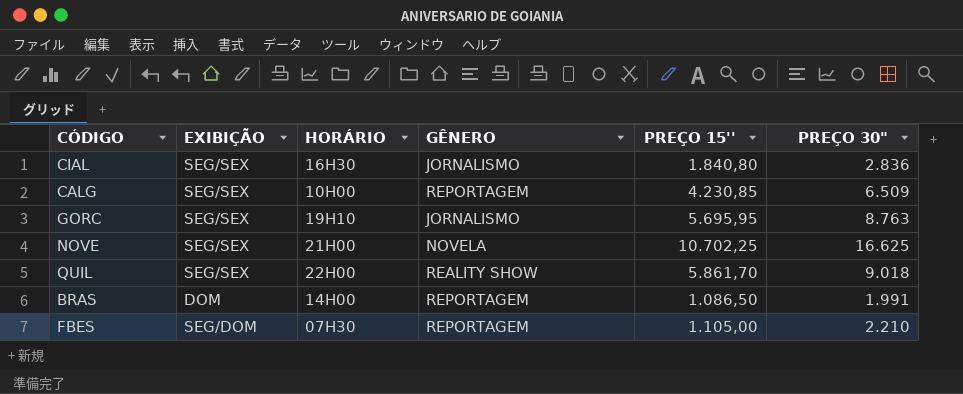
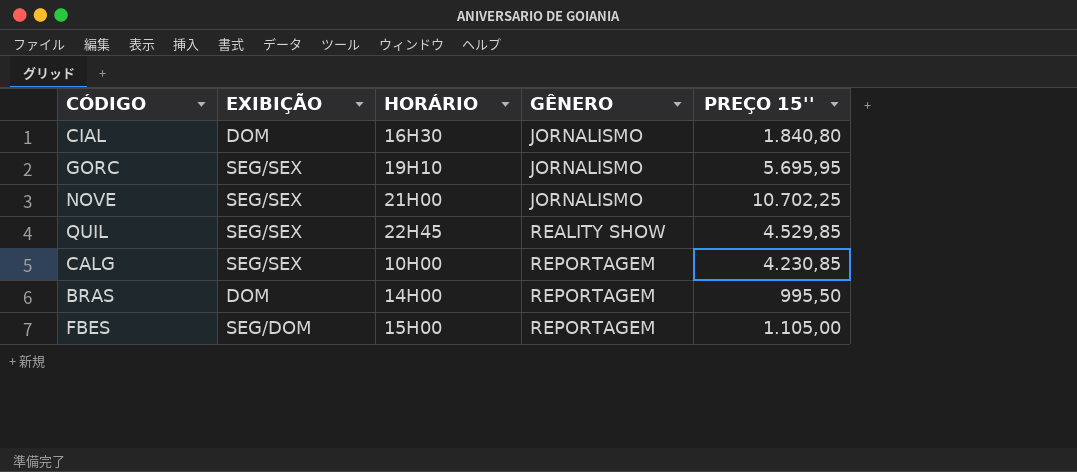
row order: none -> GÊNERO ascending
column PREÇO 30" | position: 6 -> none
CIAL | EXIBIÇÃO: SEG/SEX -> DOM
NOVE | GÊNERO: NOVELA -> JORNALISMO
QUIL | HORÁRIO: 22H00 -> 22H45
QUIL | PREÇO 15'': 5.861,70 -> 4.529,85
BRAS | PREÇO 15'': 1.086,50 -> 995,50
FBES | HORÁRIO: 07H30 -> 15H00

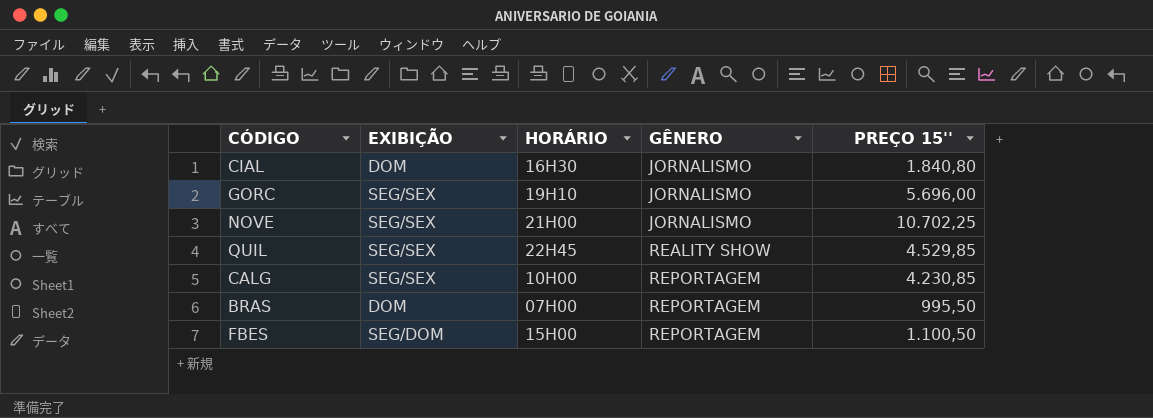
GORC | PREÇO 15'': 5.695,95 -> 5.696,00
BRAS | HORÁRIO: 14H00 -> 07H00
FBES | PREÇO 15'': 1.105,00 -> 1.100,50

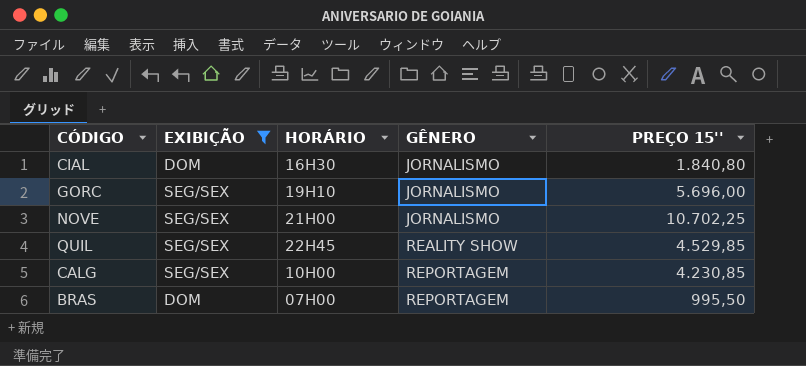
filter: none -> EXIBIÇÃO != SEG/DOM

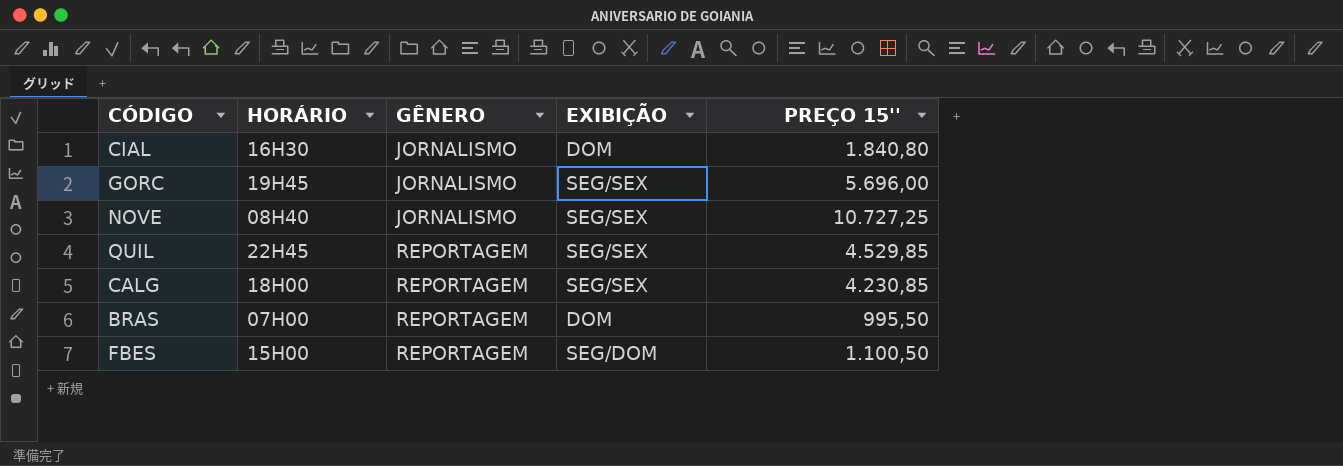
filter: EXIBIÇÃO != SEG/DOM -> none
column EXIBIÇÃO | position: 2 -> 4
GORC | HORÁRIO: 19H10 -> 19H45
NOVE | HORÁRIO: 21H00 -> 08H40
NOVE | PREÇO 15'': 10.702,25 -> 10.727,25
QUIL | GÊNERO: REALITY SHOW -> REPORTAGEM
CALG | HORÁRIO: 10H00 -> 18H00

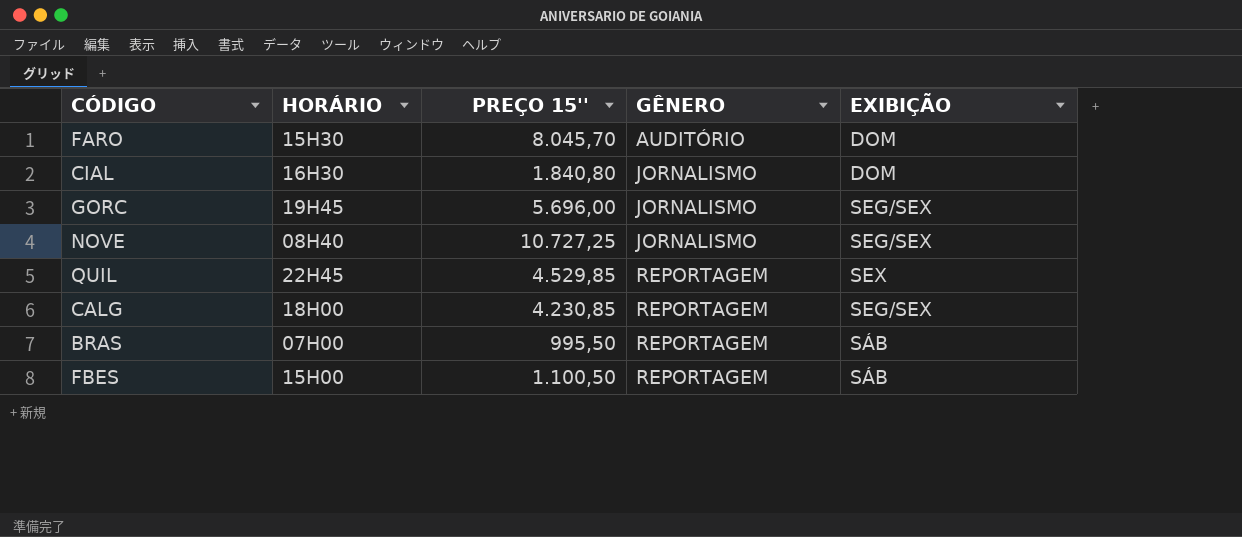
column PREÇO 15'' | position: 5 -> 3
row FARO: none -> 15H30 | 8.045,70 | AUDITÓRIO | DOM
QUIL | EXIBIÇÃO: SEG/SEX -> SEX
BRAS | EXIBIÇÃO: DOM -> SÁB
FBES | EXIBIÇÃO: SEG/DOM -> SÁB

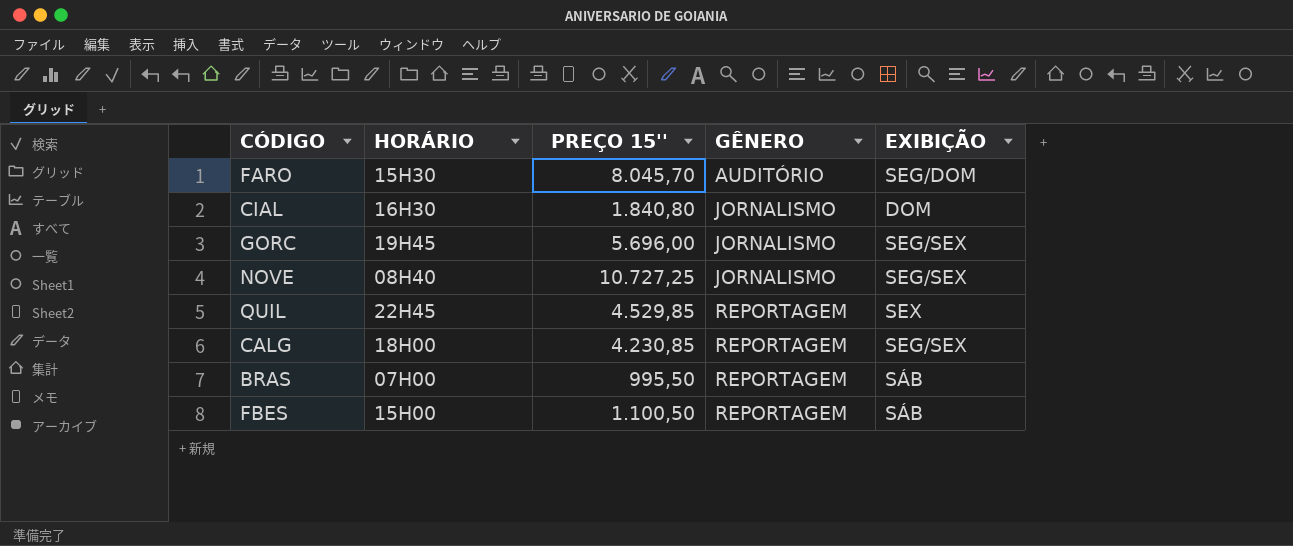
FARO | EXIBIÇÃO: DOM -> SEG/DOM

